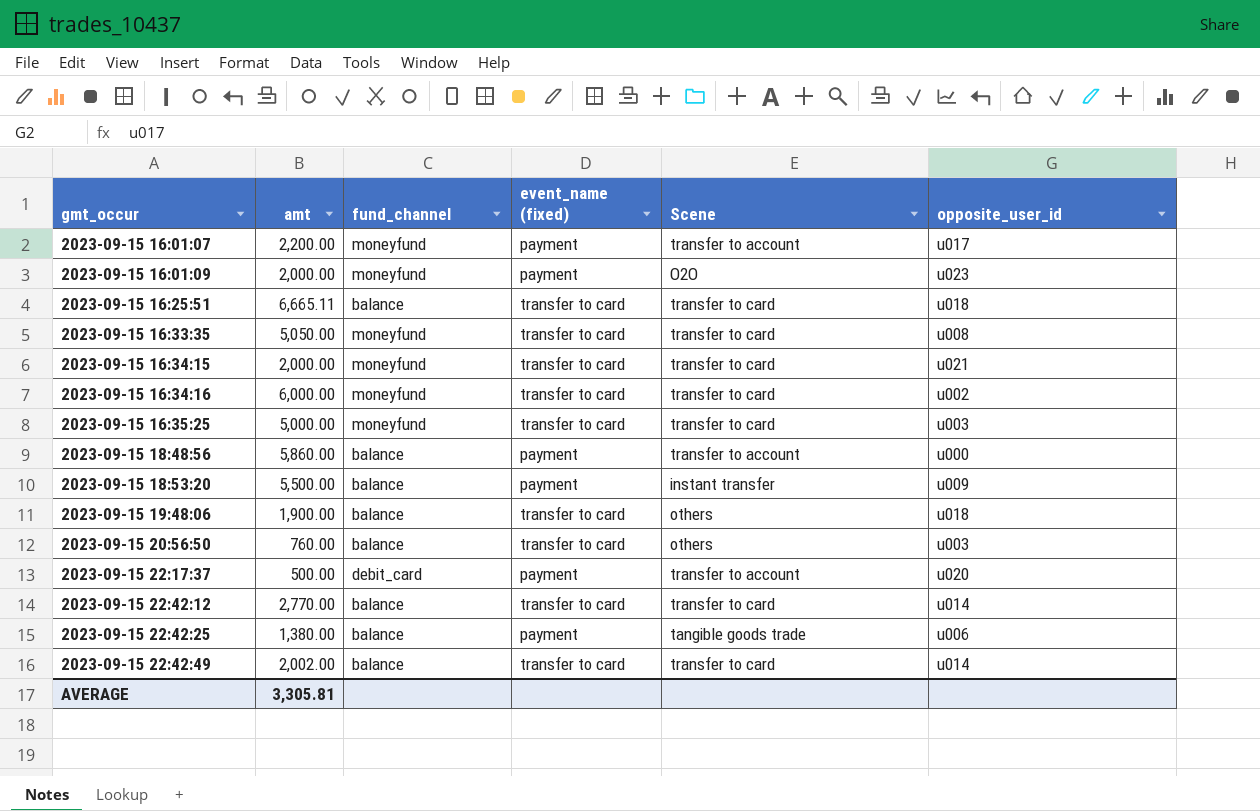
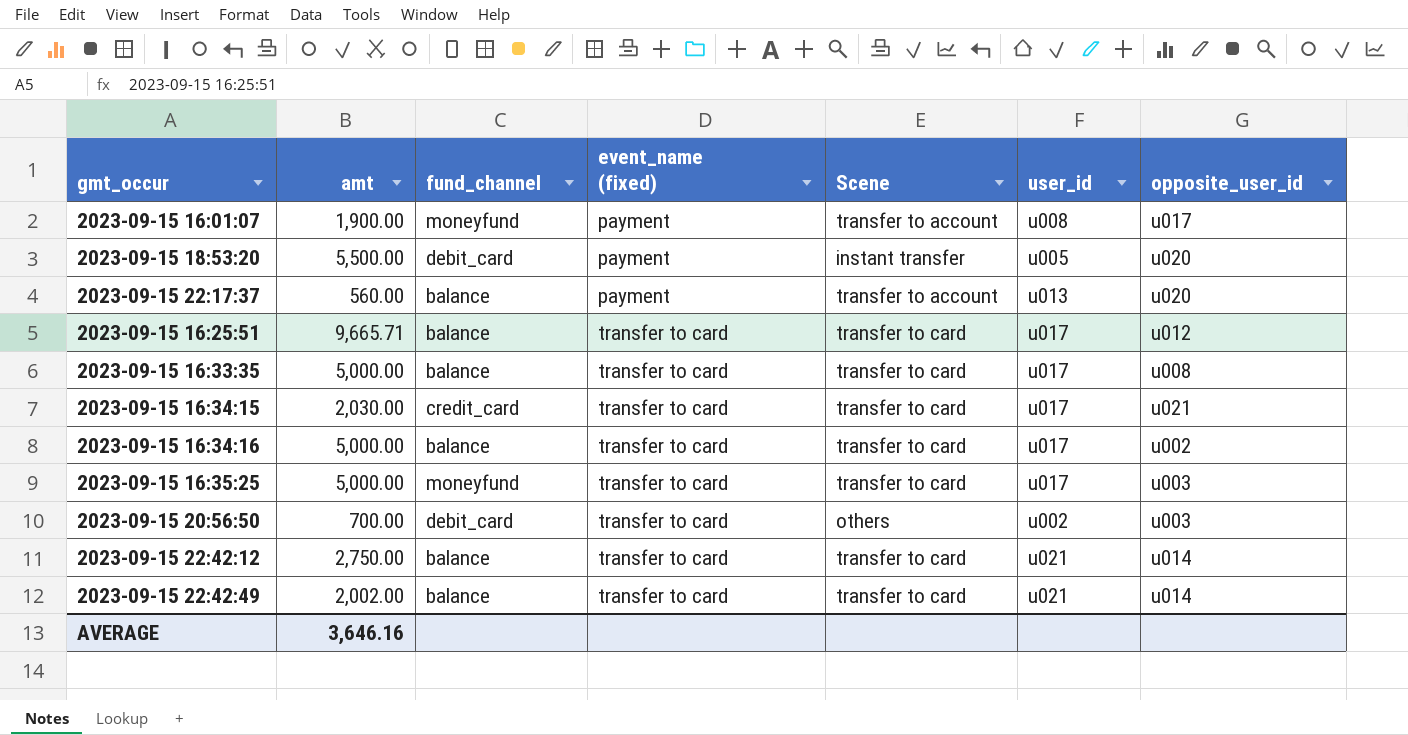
row order: gmt_occur ascending -> event_name (fixed) ascending
column user_id | position: none -> 6
row 2023-09-15 16:01:09: 2,000.00 | moneyfund | payment | O2O | u023 -> none
row 2023-09-15 18:48:56: 5,860.00 | balance | payment | transfer to account | u000 -> none
row 2023-09-15 19:48:06: 1,900.00 | balance | transfer to card | others | u018 -> none
row 2023-09-15 22:42:25: 1,380.00 | balance | payment | tangible goods trade | u006 -> none
2023-09-15 16:01:07 | amt: 2,200.00 -> 1,900.00
2023-09-15 18:53:20 | fund_channel: balance -> debit_card
2023-09-15 18:53:20 | opposite_user_id: u009 -> u020
2023-09-15 22:17:37 | amt: 500.00 -> 560.00
2023-09-15 22:17:37 | fund_channel: debit_card -> balance
2023-09-15 16:25:51 | amt: 6,665.11 -> 9,665.71
2023-09-15 16:25:51 | opposite_user_id: u018 -> u012
2023-09-15 16:33:35 | amt: 5,050.00 -> 5,000.00
2023-09-15 16:33:35 | fund_channel: moneyfund -> balance
2023-09-15 16:34:15 | amt: 2,000.00 -> 2,030.00
2023-09-15 16:34:15 | fund_channel: moneyfund -> credit_card
2023-09-15 16:34:16 | amt: 6,000.00 -> 5,000.00
2023-09-15 16:34:16 | fund_channel: moneyfund -> balance
2023-09-15 20:56:50 | amt: 760.00 -> 700.00
2023-09-15 20:56:50 | fund_channel: balance -> debit_card
2023-09-15 22:42:12 | amt: 2,770.00 -> 2,750.00
AVERAGE | amt: 3,305.81 -> 3,646.16

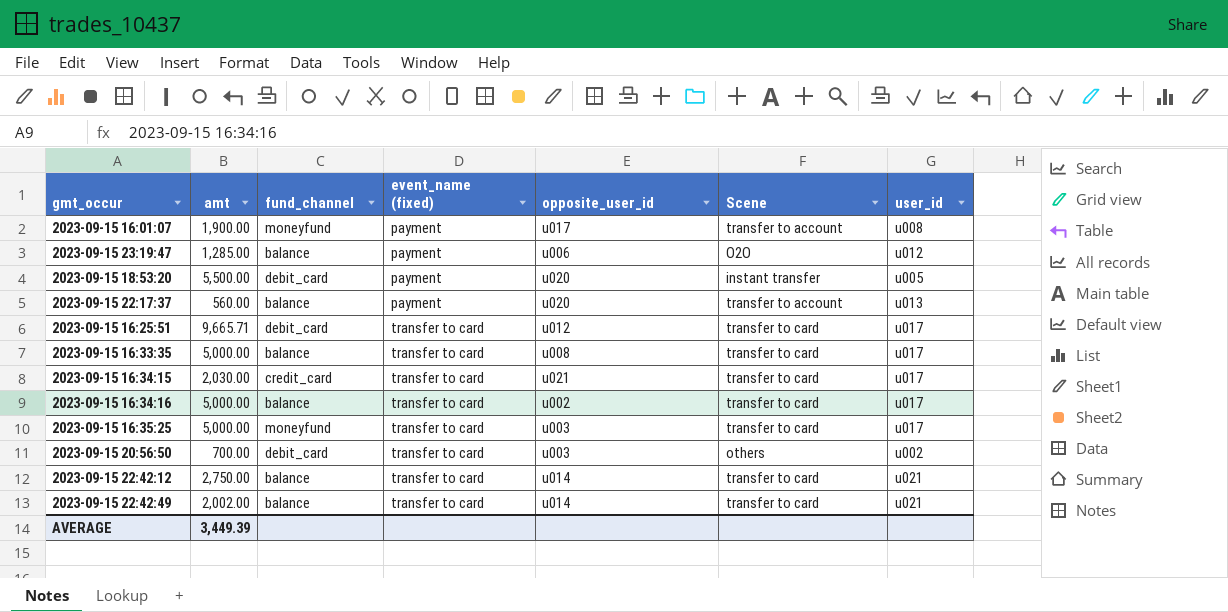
column opposite_user_id | position: 7 -> 5
row 2023-09-15 23:19:47: none -> 1,285.00 | balance | payment | u006 | O2O | u012
2023-09-15 16:25:51 | fund_channel: balance -> debit_card
AVERAGE | amt: 3,646.16 -> 3,449.39

